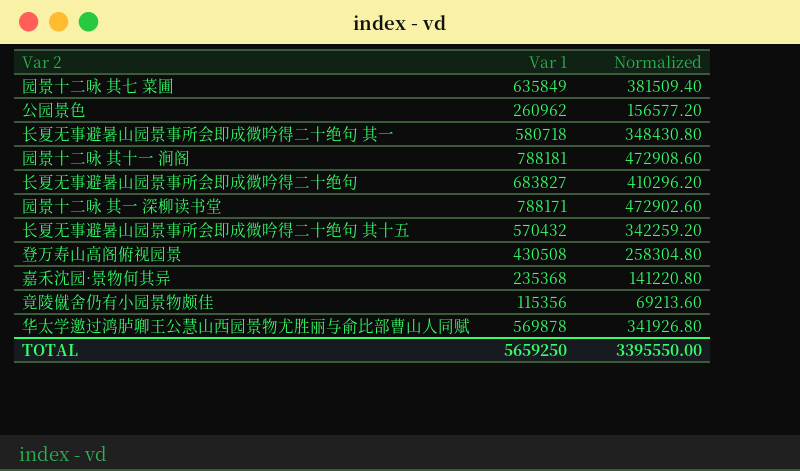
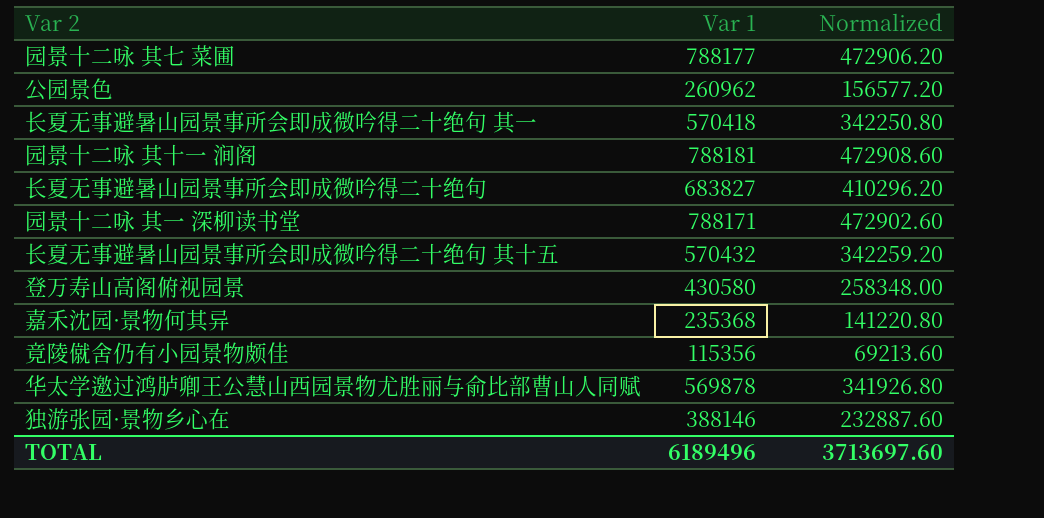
园景十二咏 其七 菜圃 | Var 1: 635849 -> 788177
园景十二咏 其七 菜圃 | Normalized: 381509.40 -> 472906.20
长夏无事避暑山园景事所会即成微吟得二十绝句 其一 | Var 1: 580718 -> 570418
长夏无事避暑山园景事所会即成微吟得二十绝句 其一 | Normalized: 348430.80 -> 342250.80
登万寿山高阁俯视园景 | Var 1: 430508 -> 430580
登万寿山高阁俯视园景 | Normalized: 258304.80 -> 258348.00
row 独游张园·景物乡心在: none -> 388146 | 232887.60
TOTAL | Var 1: 5659250 -> 6189496
TOTAL | Normalized: 3395550.00 -> 3713697.60

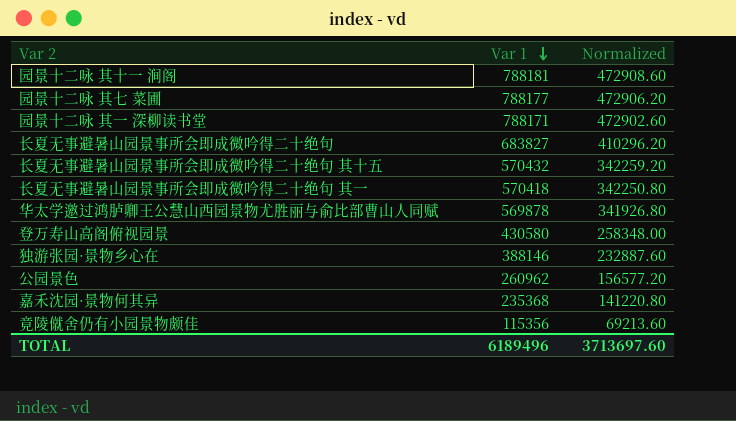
row order: none -> Var 1 descending

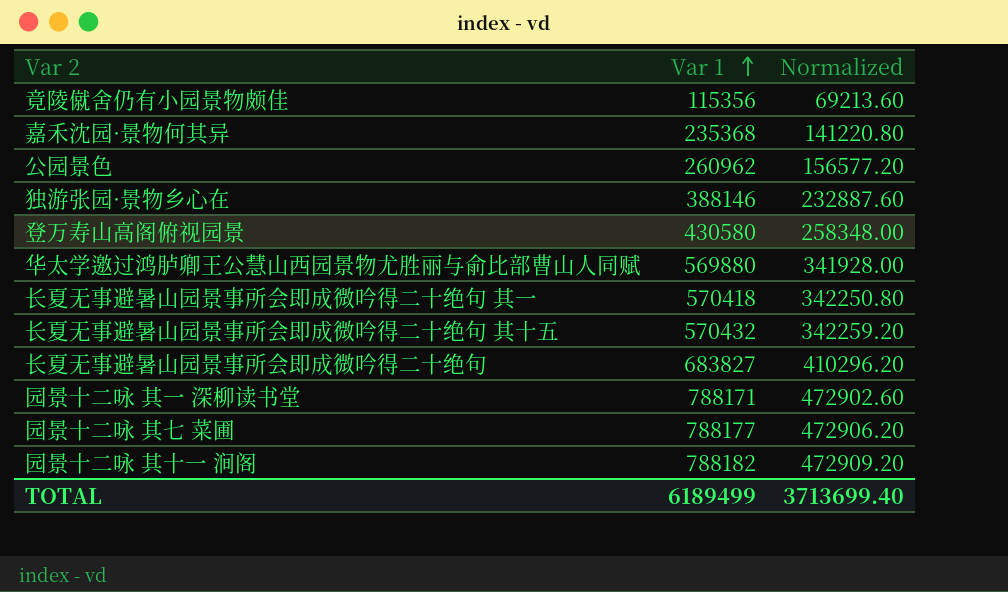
row order: Var 1 descending -> Var 1 ascending
华太学邀过鸿胪卿王公慧山西园景物尤胜丽与俞比部曹山人同赋 | Var 1: 569878 -> 569880
华太学邀过鸿胪卿王公慧山西园景物尤胜丽与俞比部曹山人同赋 | Normalized: 341926.80 -> 341928.00
园景十二咏 其十一 涧阁 | Var 1: 788181 -> 788182
园景十二咏 其十一 涧阁 | Normalized: 472908.60 -> 472909.20
TOTAL | Var 1: 6189496 -> 6189499
TOTAL | Normalized: 3713697.60 -> 3713699.40

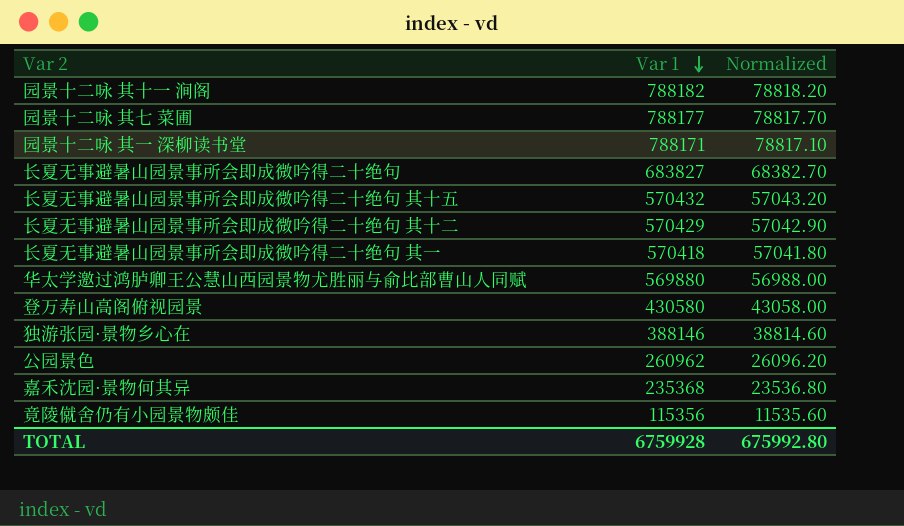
row order: Var 1 ascending -> Var 1 descending
column Normalized | formula: [Var 1] * 0.6 -> [Var 1] * 0.1
row 长夏无事避暑山园景事所会即成微吟得二十绝句 其十二: none -> 570429 | 57042.90
TOTAL | Var 1: 6189499 -> 6759928
TOTAL | Normalized: 3713699.40 -> 675992.80

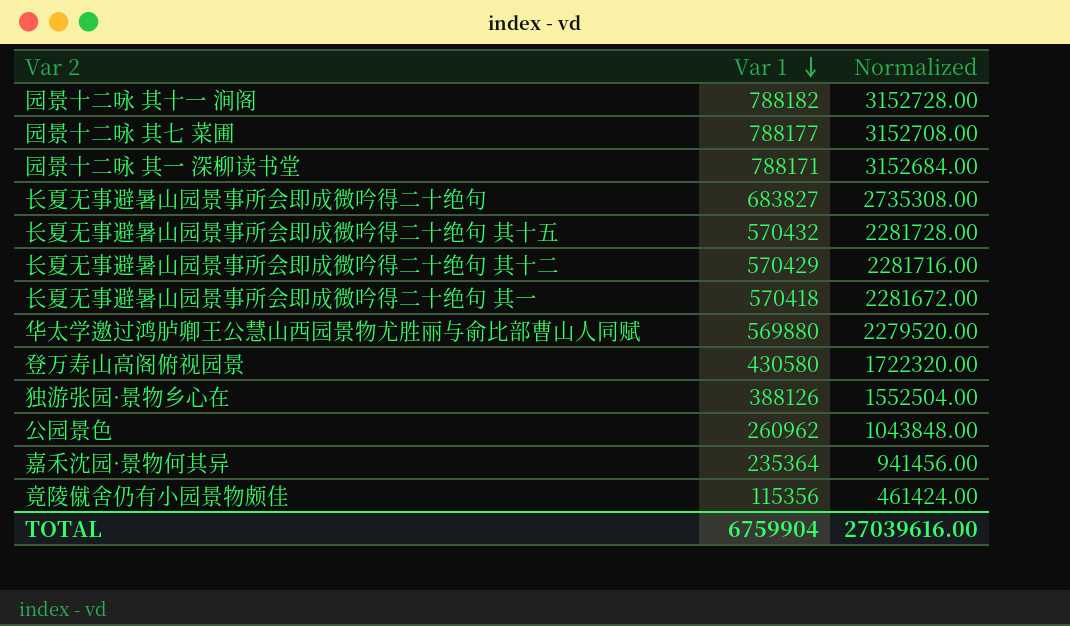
column Normalized | formula: [Var 1] * 0.1 -> [Var 1] * 4
独游张园·景物乡心在 | Var 1: 388146 -> 388126
嘉禾沈园·景物何其异 | Var 1: 235368 -> 235364
TOTAL | Var 1: 6759928 -> 6759904
TOTAL | Normalized: 675992.80 -> 27039616.00

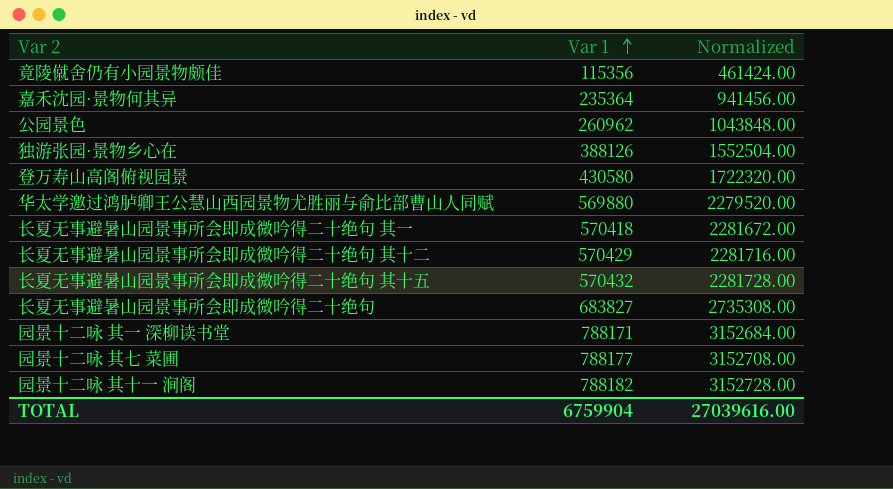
row order: Var 1 descending -> Var 1 ascending

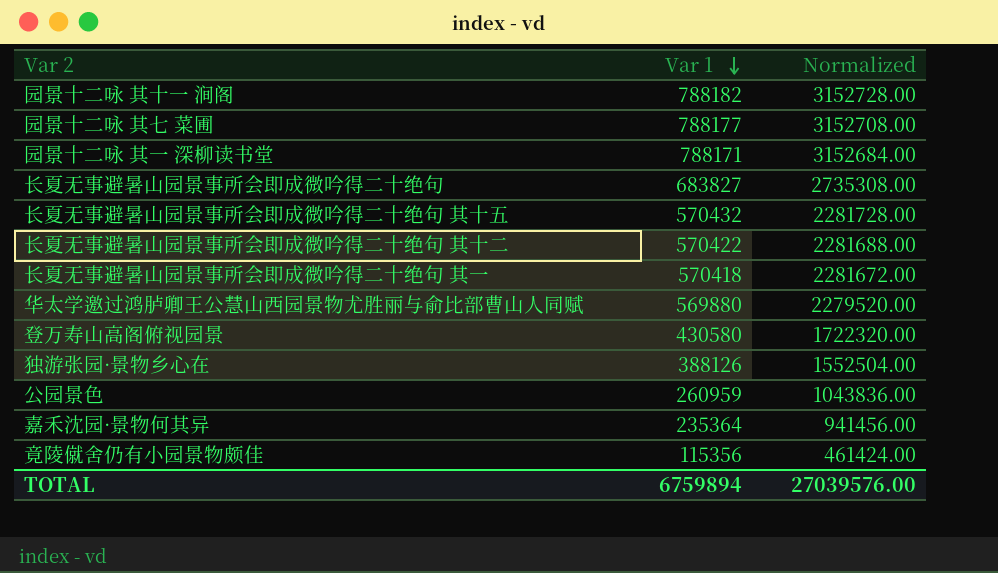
row order: Var 1 ascending -> Var 1 descending
长夏无事避暑山园景事所会即成微吟得二十绝句 其十二 | Var 1: 570429 -> 570422
长夏无事避暑山园景事所会即成微吟得二十绝句 其十二 | Normalized: 2281716.00 -> 2281688.00
公园景色 | Var 1: 260962 -> 260959
公园景色 | Normalized: 1043848.00 -> 1043836.00
TOTAL | Var 1: 6759904 -> 6759894
TOTAL | Normalized: 27039616.00 -> 27039576.00

